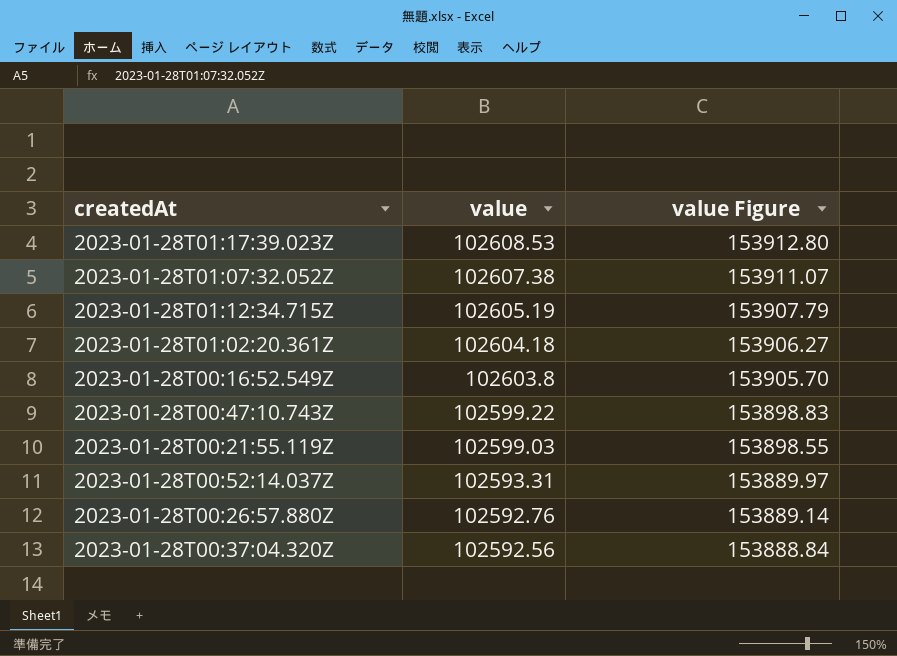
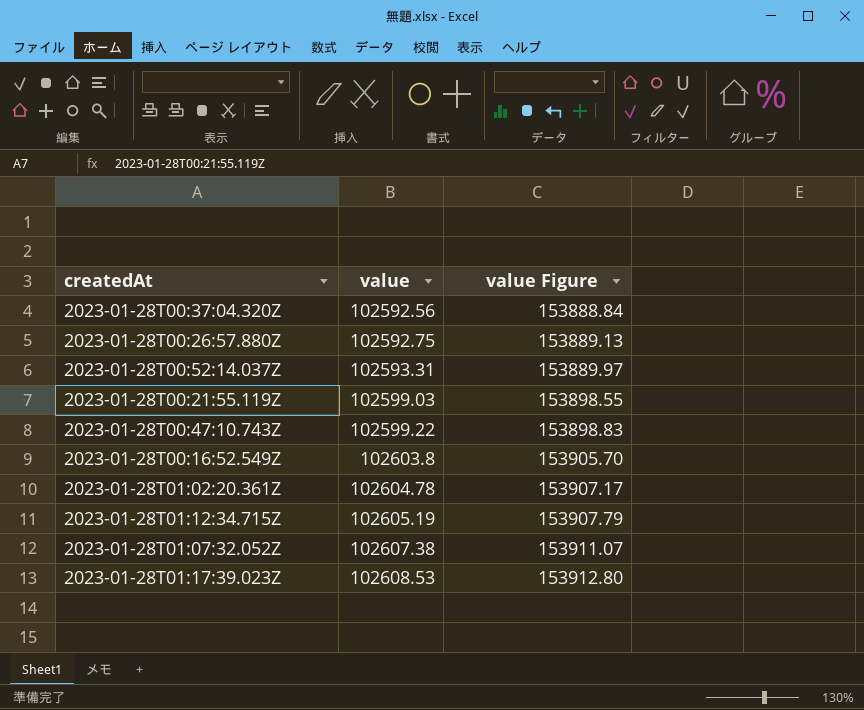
row order: value descending -> value ascending
2023-01-28T00:26:57.880Z | value: 102592.76 -> 102592.75
2023-01-28T00:26:57.880Z | value Figure: 153889.14 -> 153889.13
2023-01-28T01:02:20.361Z | value: 102604.18 -> 102604.78
2023-01-28T01:02:20.361Z | value Figure: 153906.27 -> 153907.17

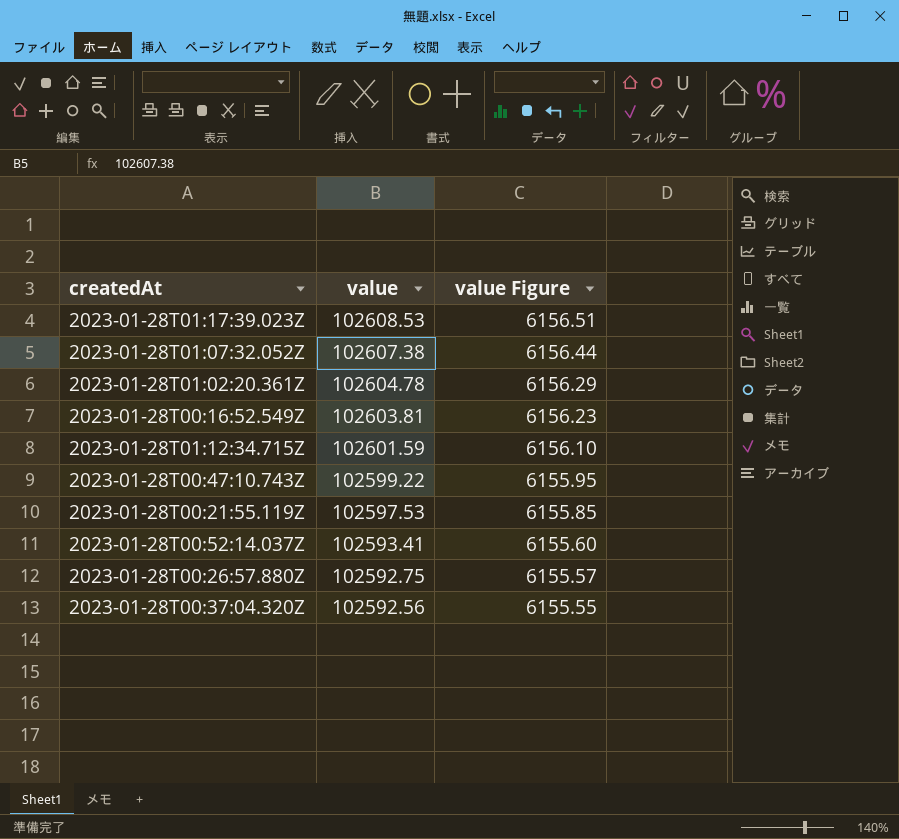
row order: value ascending -> value descending
column value Figure | formula: [value] * 1.5 -> [value] * 0.06
2023-01-28T00:16:52.549Z | value: 102603.8 -> 102603.81
2023-01-28T01:12:34.715Z | value: 102605.19 -> 102601.59
2023-01-28T00:21:55.119Z | value: 102599.03 -> 102597.53
2023-01-28T00:52:14.037Z | value: 102593.31 -> 102593.41

